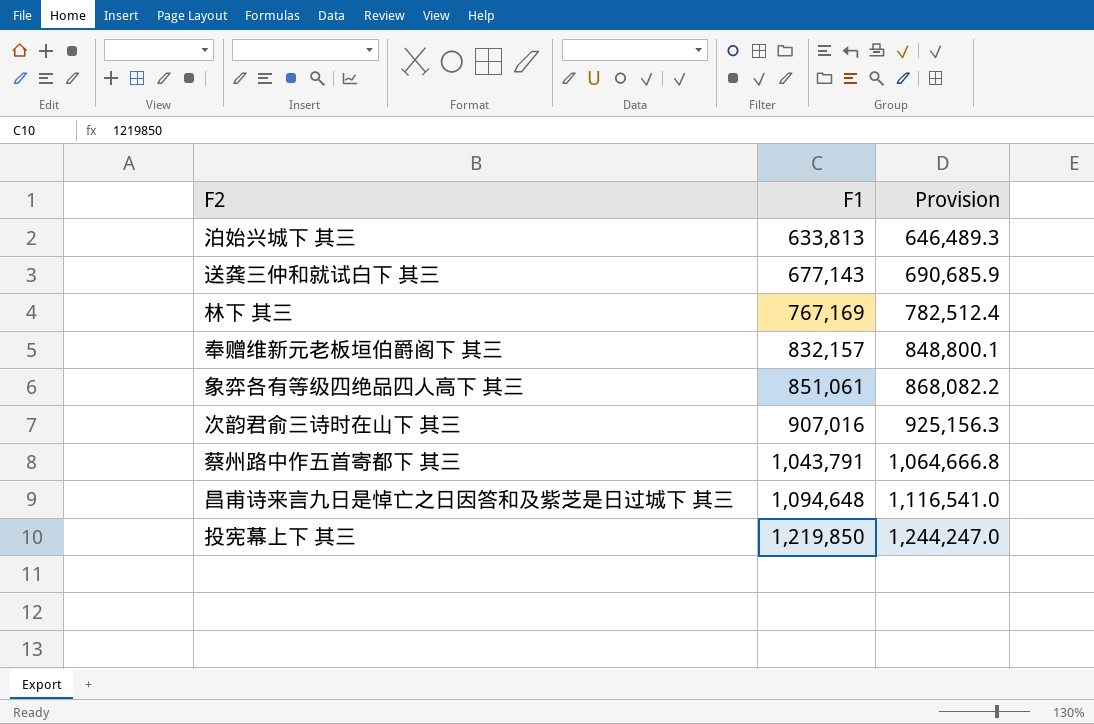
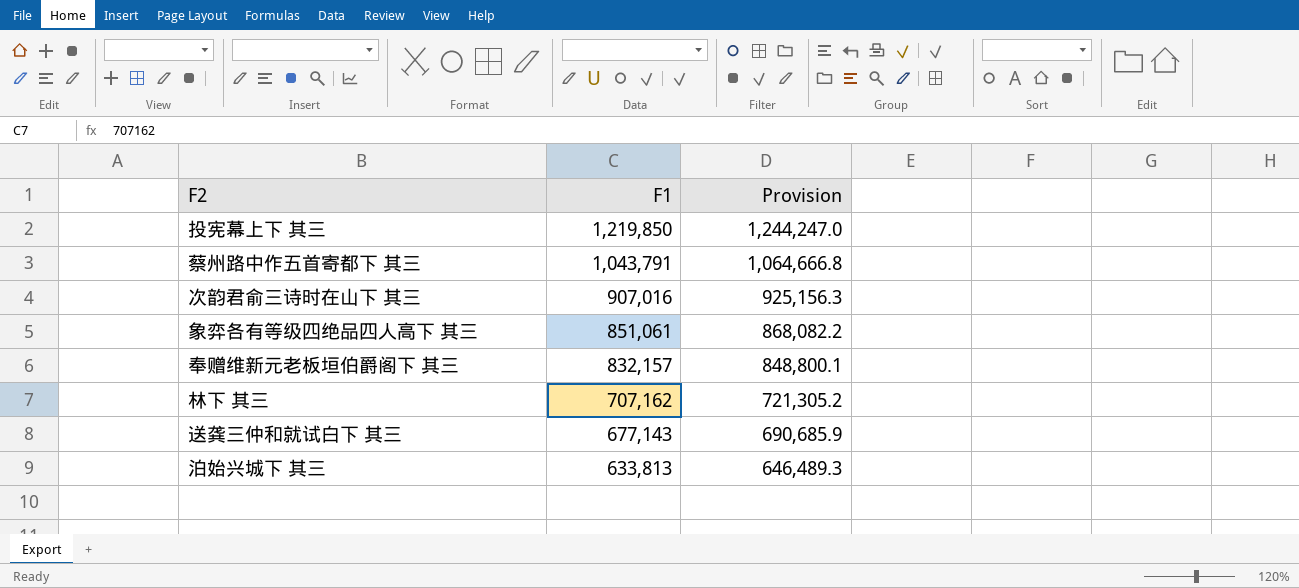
row order: F1 ascending -> F1 descending
row 昌甫诗来言九日是悼亡之日因答和及紫芝是日过城下 其三: 1,094,648 | 1,116,541.0 -> none
林下 其三 | F1: 767,169 -> 707,162
林下 其三 | Provision: 782,512.4 -> 721,305.2

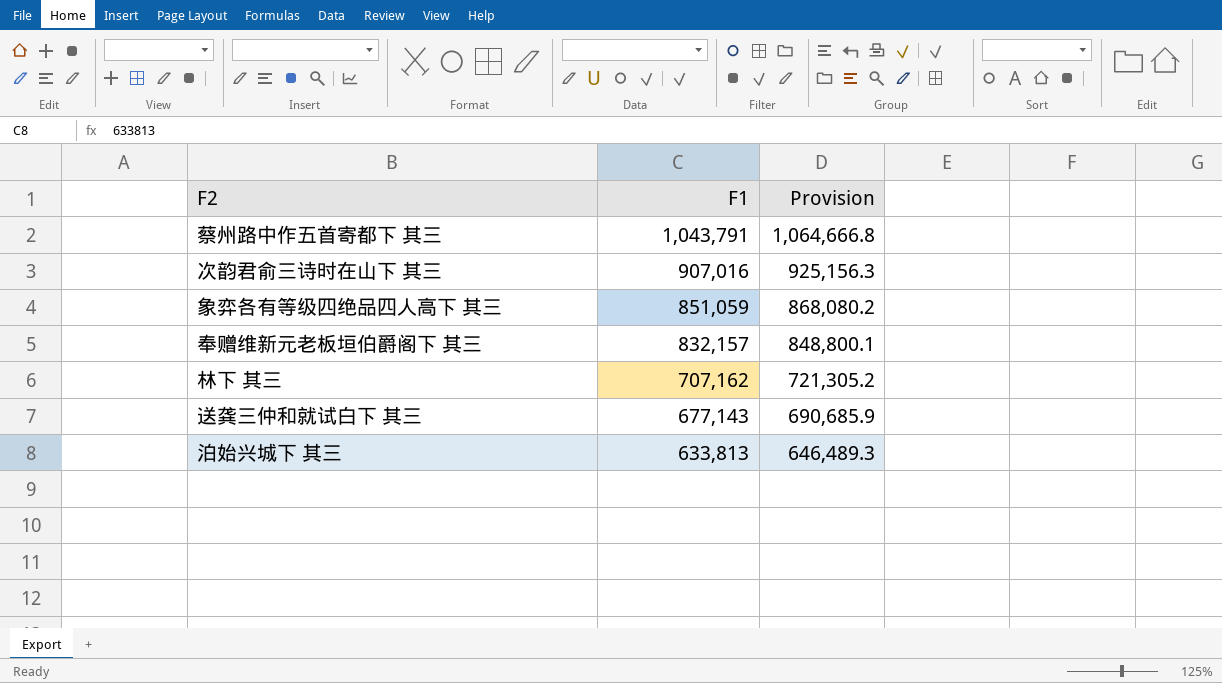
row 投宪幕上下 其三: 1,219,850 | 1,244,247.0 -> none
象弈各有等级四绝品四人高下 其三 | F1: 851,061 -> 851,059
象弈各有等级四绝品四人高下 其三 | Provision: 868,082.2 -> 868,080.2

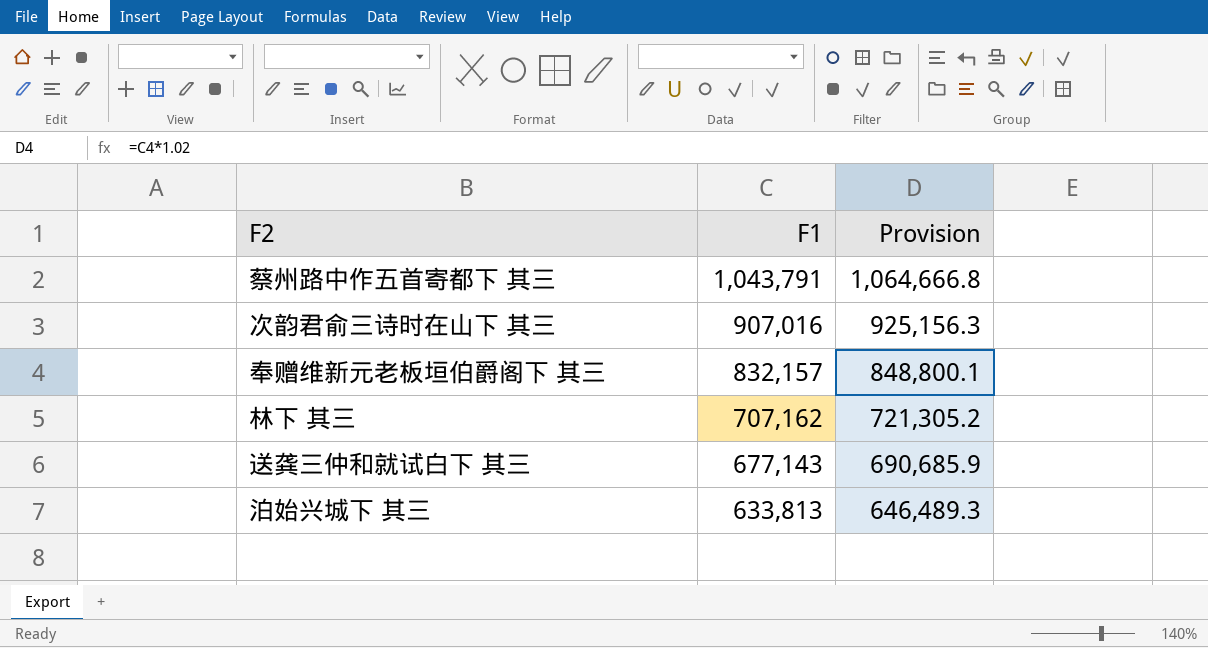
row 象弈各有等级四绝品四人高下 其三: 851,059 | 868,080.2 -> none

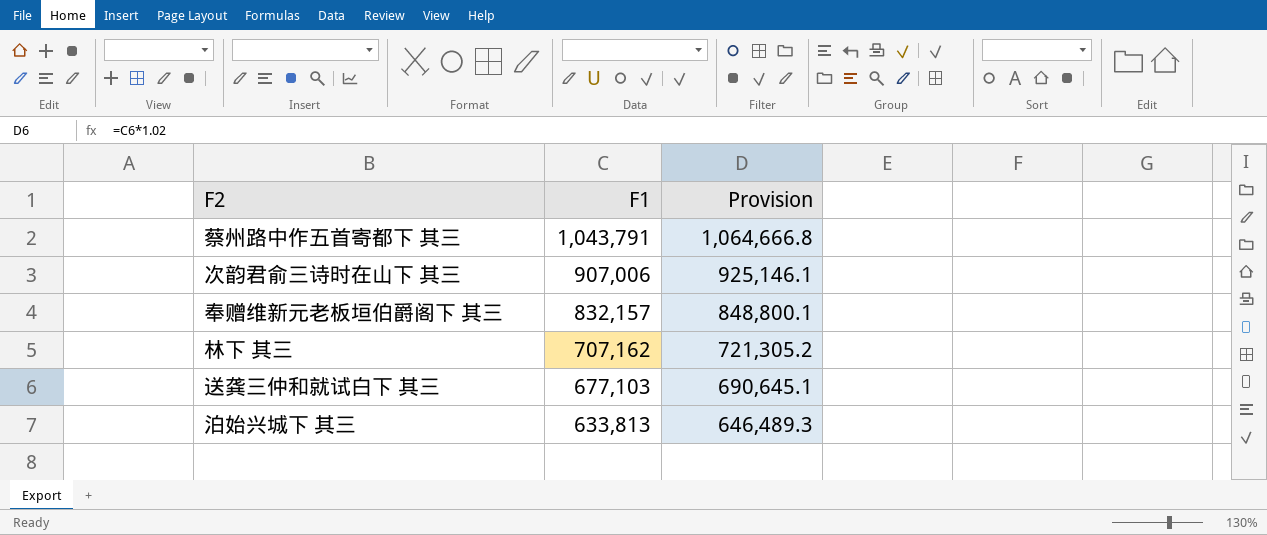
次韵君俞三诗时在山下 其三 | F1: 907,016 -> 907,006
次韵君俞三诗时在山下 其三 | Provision: 925,156.3 -> 925,146.1
送龚三仲和就试白下 其三 | F1: 677,143 -> 677,103
送龚三仲和就试白下 其三 | Provision: 690,685.9 -> 690,645.1

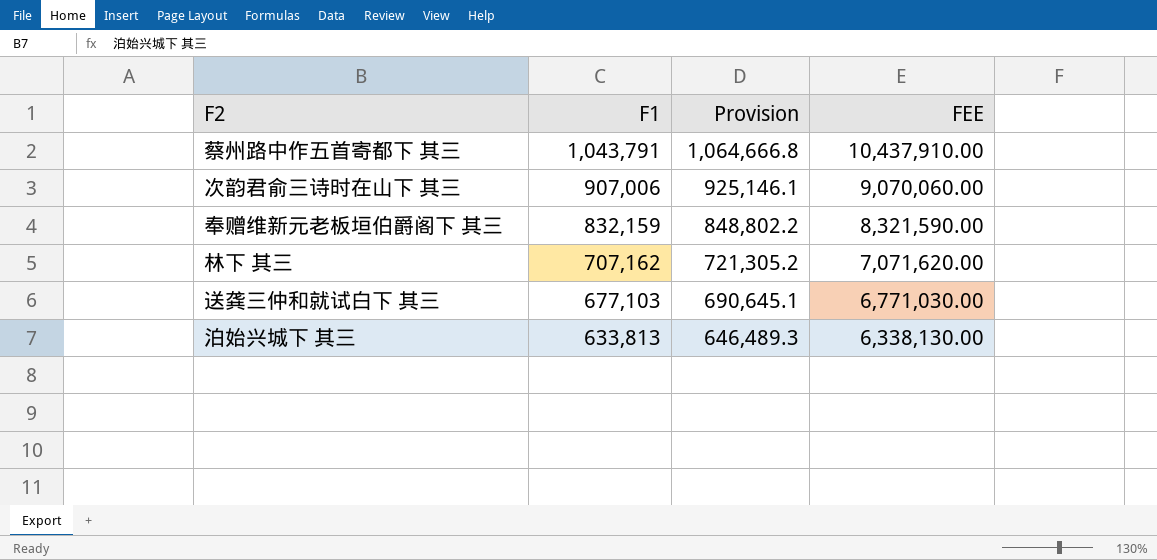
column FEE | formula: none -> [F1] * 10
奉赠维新元老板垣伯爵阁下 其三 | F1: 832,157 -> 832,159
奉赠维新元老板垣伯爵阁下 其三 | Provision: 848,800.1 -> 848,802.2

